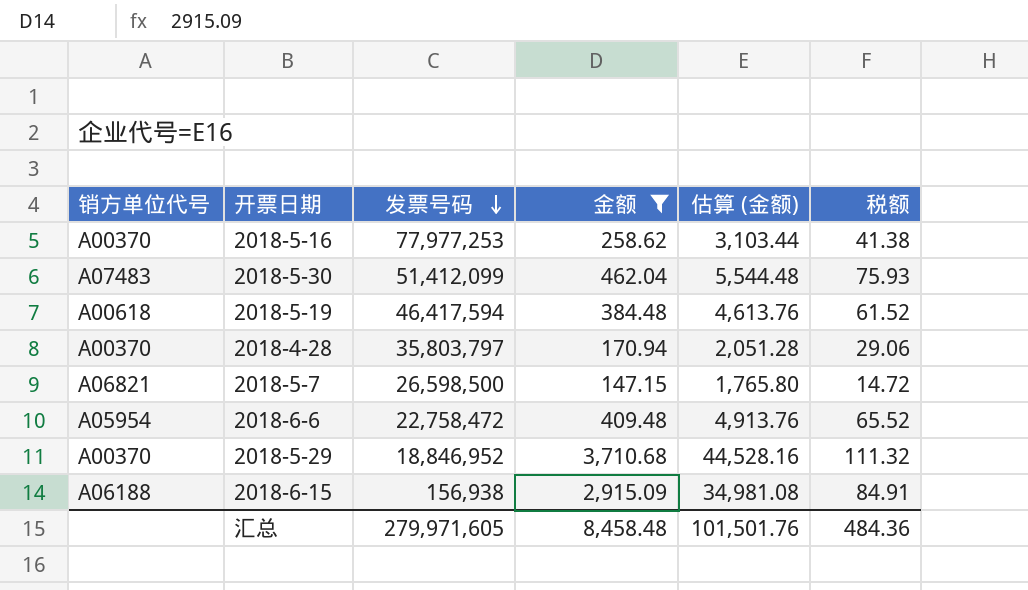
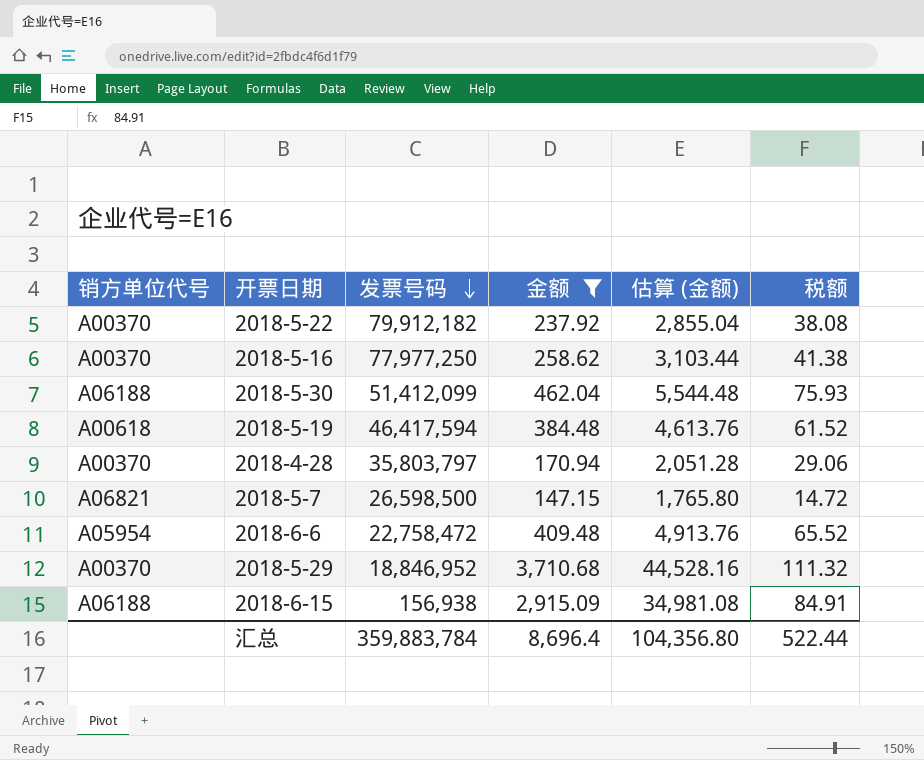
row 2018-5-22: none -> A00370 | 79,912,182 | 237.92 | 2,855.04 | 38.08
2018-5-16 | 发票号码: 77,977,253 -> 77,977,250
2018-5-30 | 销方单位代号: A07483 -> A06188
汇总 | 发票号码: 279,971,605 -> 359,883,784
汇总 | 金额: 8,458.48 -> 8,696.4
汇总 | 估算 (金额): 101,501.76 -> 104,356.80
汇总 | 税额: 484.36 -> 522.44

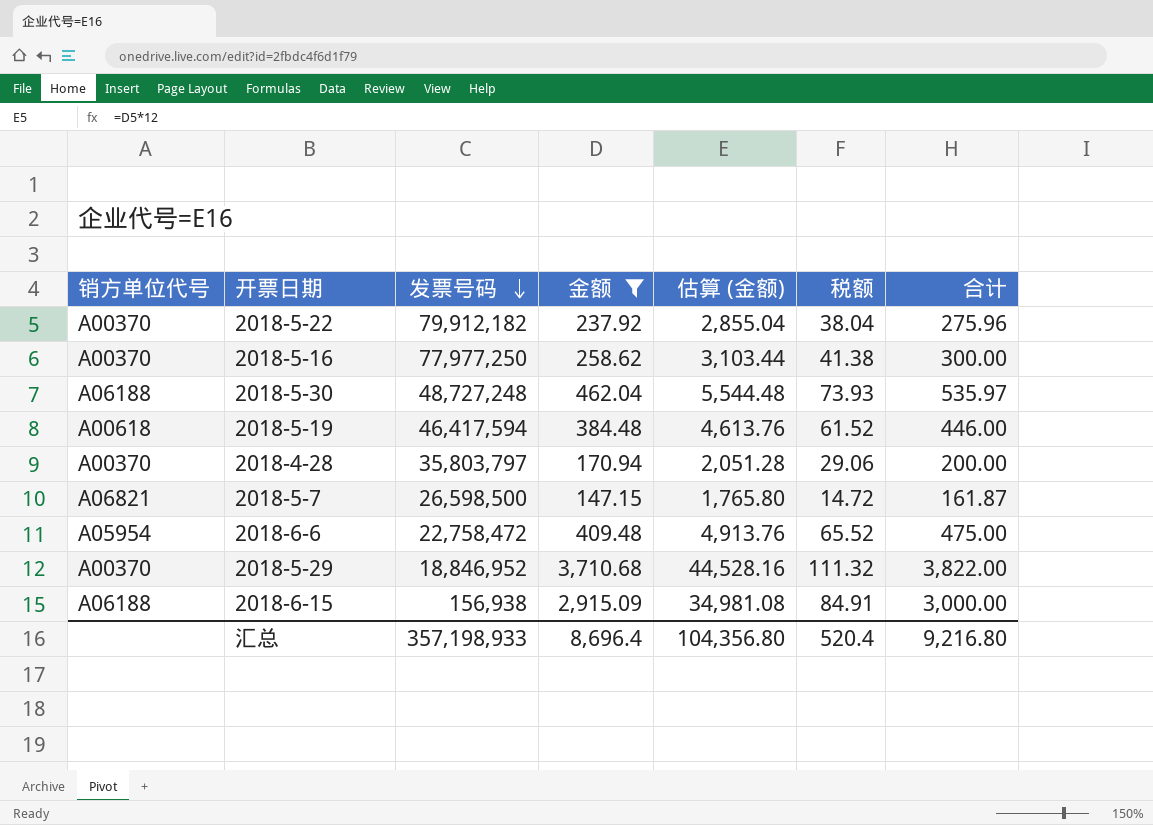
column 合计 | formula: none -> [金额] + [税额]
2018-5-22 | 税额: 38.08 -> 38.04
2018-5-30 | 发票号码: 51,412,099 -> 48,727,248
2018-5-30 | 税额: 75.93 -> 73.93
汇总 | 发票号码: 359,883,784 -> 357,198,933
汇总 | 税额: 522.44 -> 520.4

